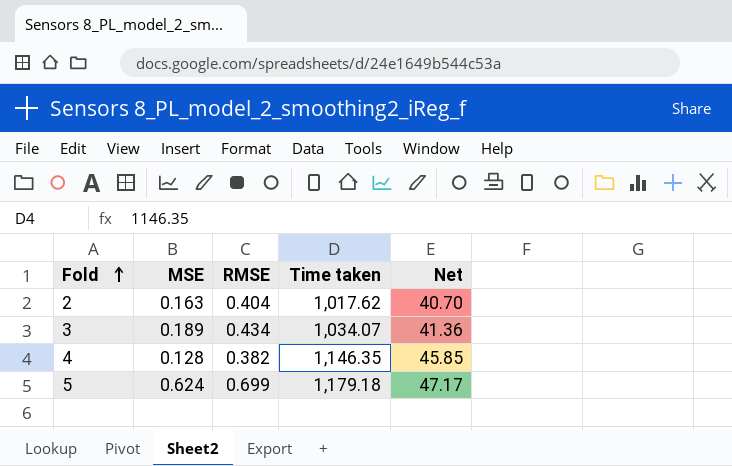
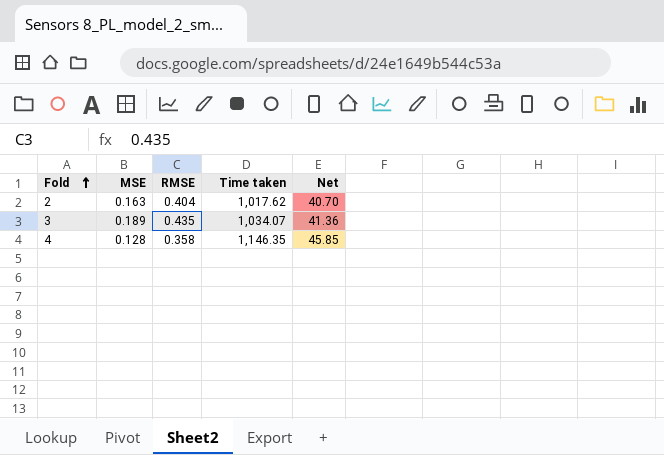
row 5: 0.624 | 0.699 | 1,179.18 | 47.17 -> none
3 | RMSE: 0.434 -> 0.435
4 | RMSE: 0.382 -> 0.358

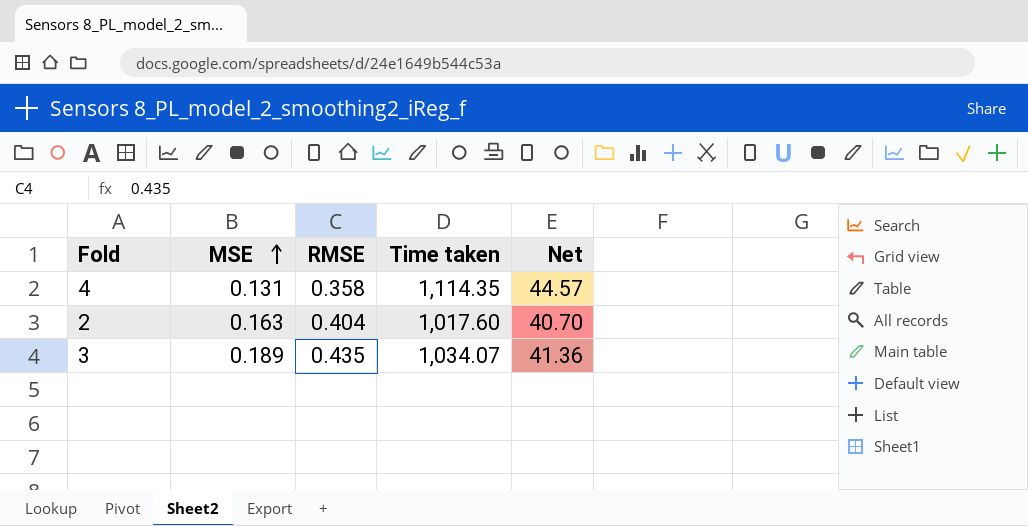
row order: Fold ascending -> MSE ascending
4 | MSE: 0.128 -> 0.131
4 | Time taken: 1,146.35 -> 1,114.35
4 | Net: 45.85 -> 44.57
2 | Time taken: 1,017.62 -> 1,017.60

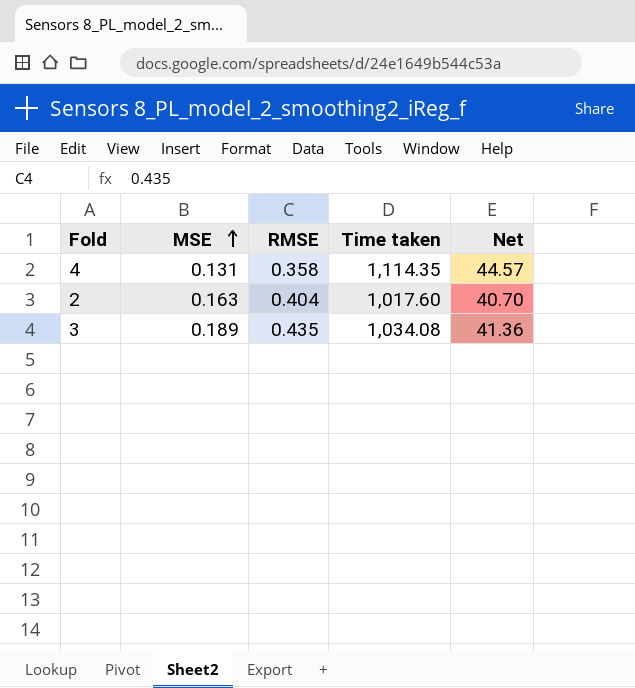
3 | Time taken: 1,034.07 -> 1,034.08

